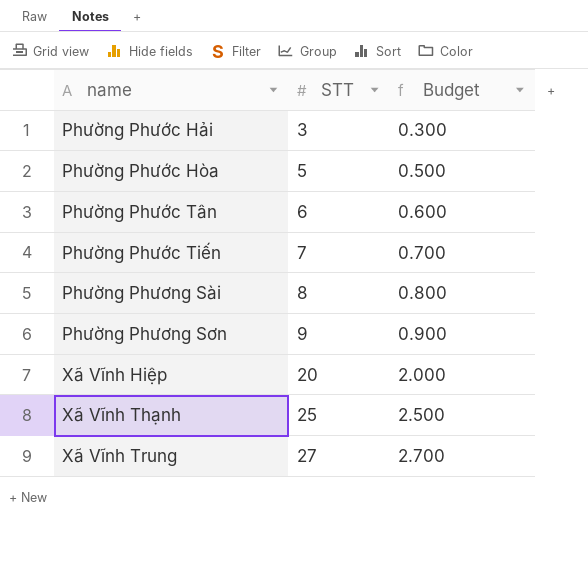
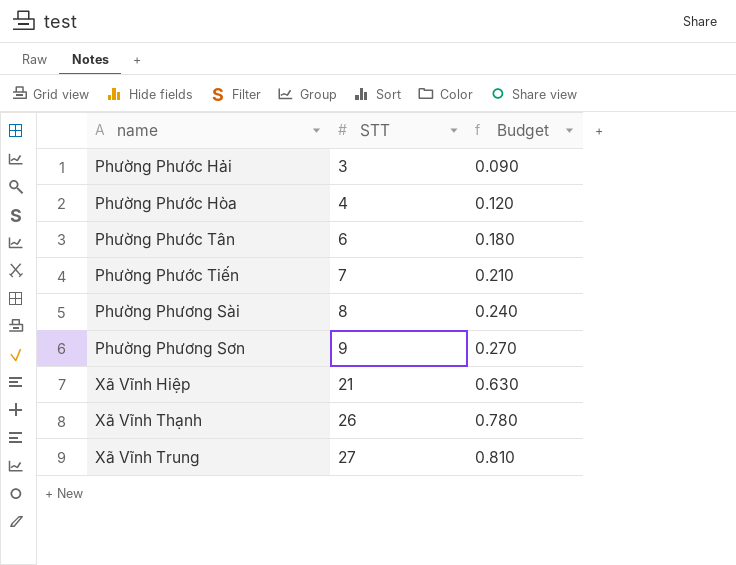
column Budget | formula: [STT] * 0.1 -> [STT] * 0.03
Phường Phước Hòa | STT: 5 -> 4
Xã Vĩnh Hiệp | STT: 20 -> 21
Xã Vĩnh Thạnh | STT: 25 -> 26

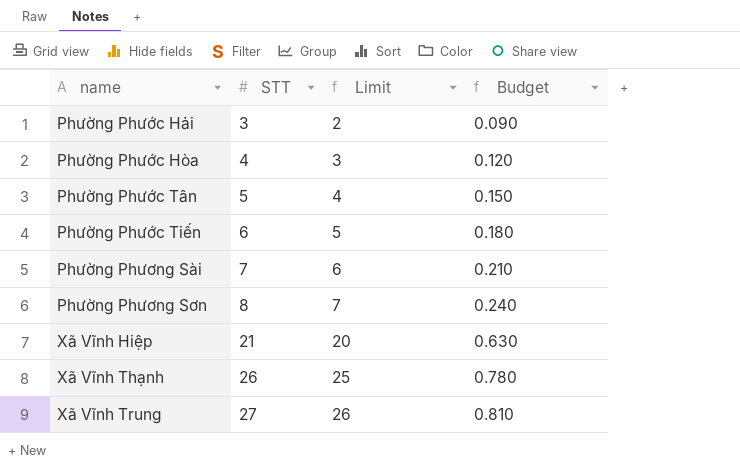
column Limit | formula: none -> [STT] - 1
Phường Phước Tân | STT: 6 -> 5
Phường Phước Tân | Budget: 0.180 -> 0.150
Phường Phước Tiến | STT: 7 -> 6
Phường Phước Tiến | Budget: 0.210 -> 0.180
Phường Phương Sài | STT: 8 -> 7
Phường Phương Sài | Budget: 0.240 -> 0.210
Phường Phương Sơn | STT: 9 -> 8
Phường Phương Sơn | Budget: 0.270 -> 0.240

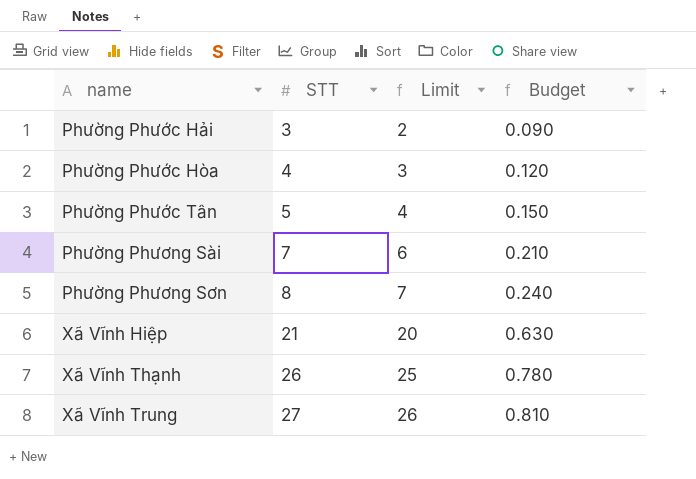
row Phường Phước Tiến: 6 | 5 | 0.180 -> none

